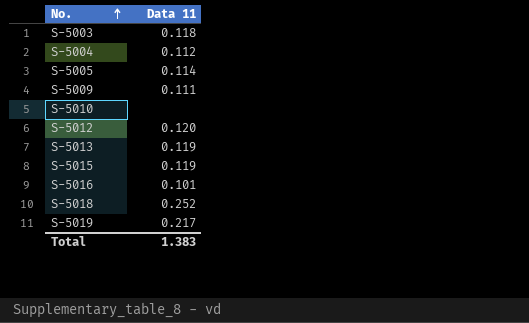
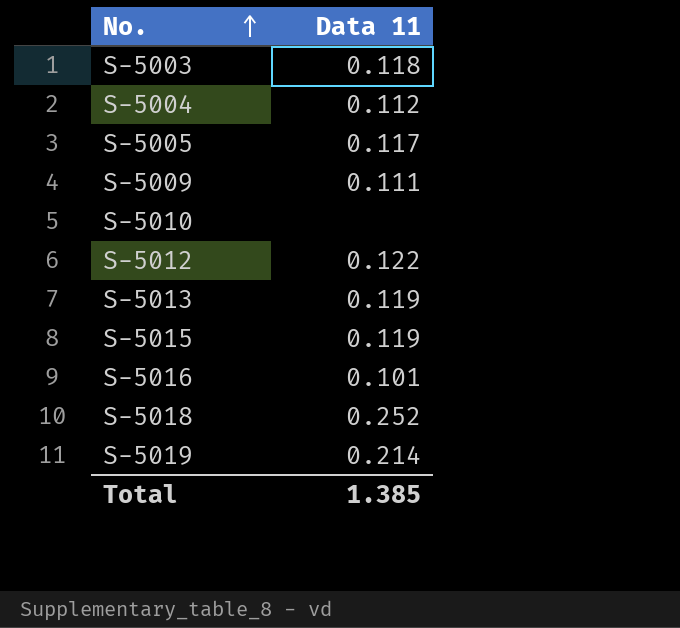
S-5005 | Data 11: 0.114 -> 0.117
S-5012 | Data 11: 0.120 -> 0.122
S-5019 | Data 11: 0.217 -> 0.214
Total | Data 11: 1.383 -> 1.385

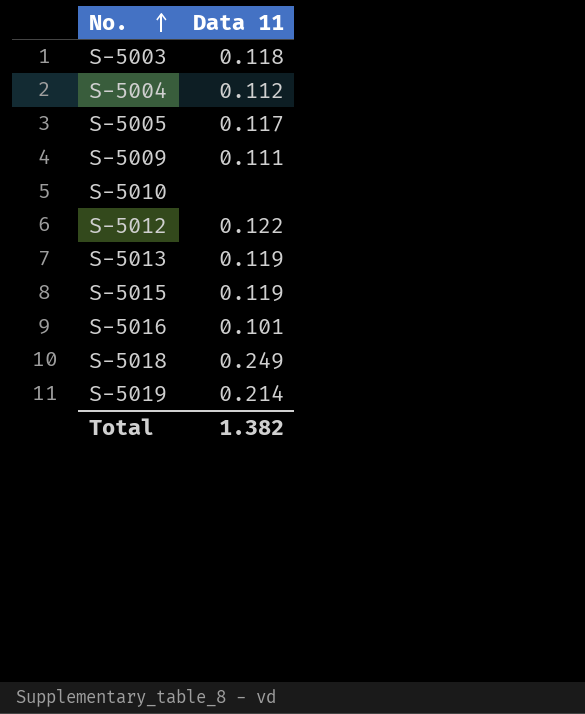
S-5018 | Data 11: 0.252 -> 0.249
Total | Data 11: 1.385 -> 1.382

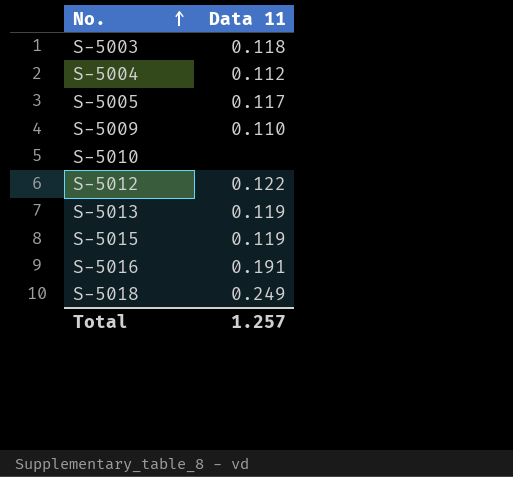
row S-5019: 0.214 -> none
S-5009 | Data 11: 0.111 -> 0.110
S-5016 | Data 11: 0.101 -> 0.191
Total | Data 11: 1.382 -> 1.257

